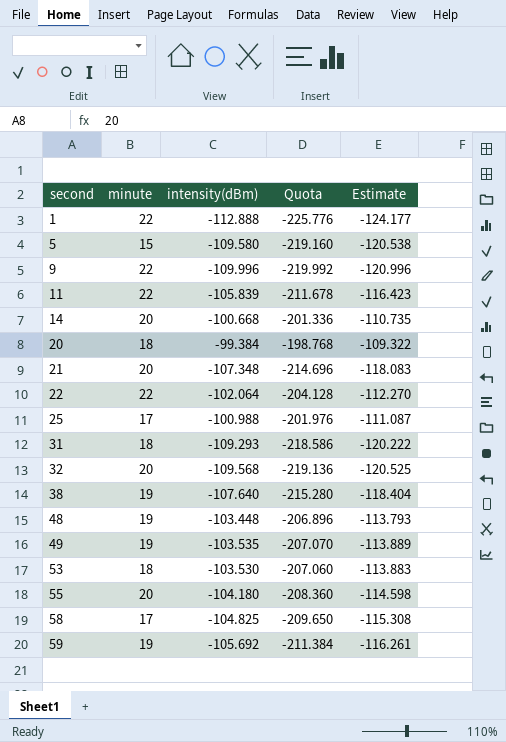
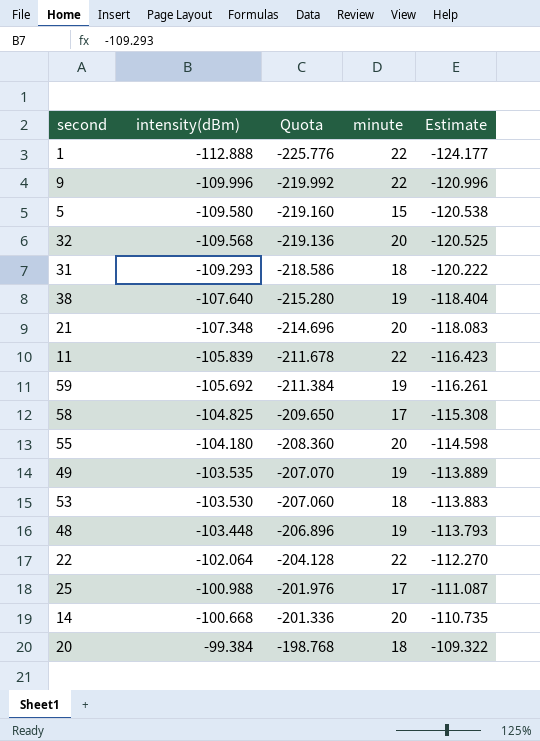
row order: second ascending -> intensity(dBm) ascending
column minute | position: 2 -> 4

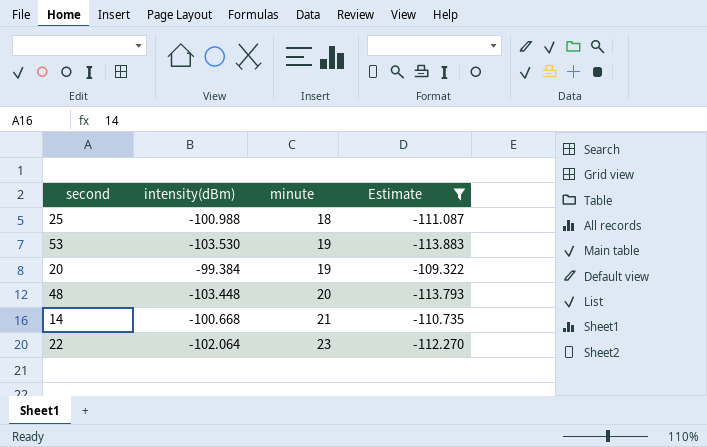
filter: none -> Estimate >= -113.883
row order: intensity(dBm) ascending -> minute ascending
column Quota | formula: [intensity(dBm)] * 2 -> none
25 | minute: 17 -> 18
53 | minute: 18 -> 19
20 | minute: 18 -> 19
48 | minute: 19 -> 20
14 | minute: 20 -> 21
22 | minute: 22 -> 23

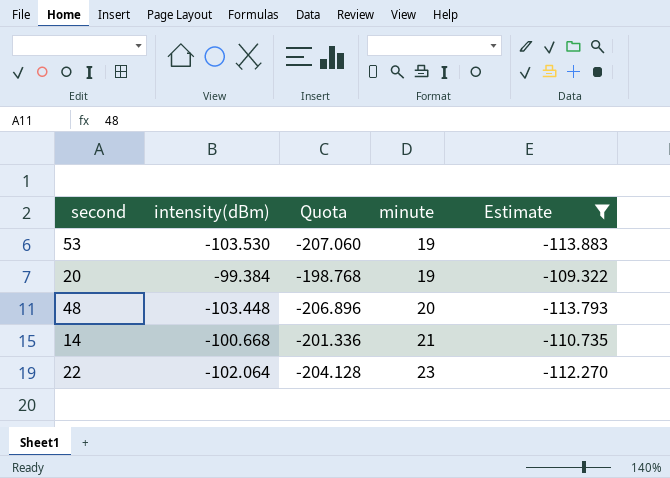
column Quota | formula: none -> [intensity(dBm)] * 2
row 25: -100.988 | 18 | -111.087 -> none

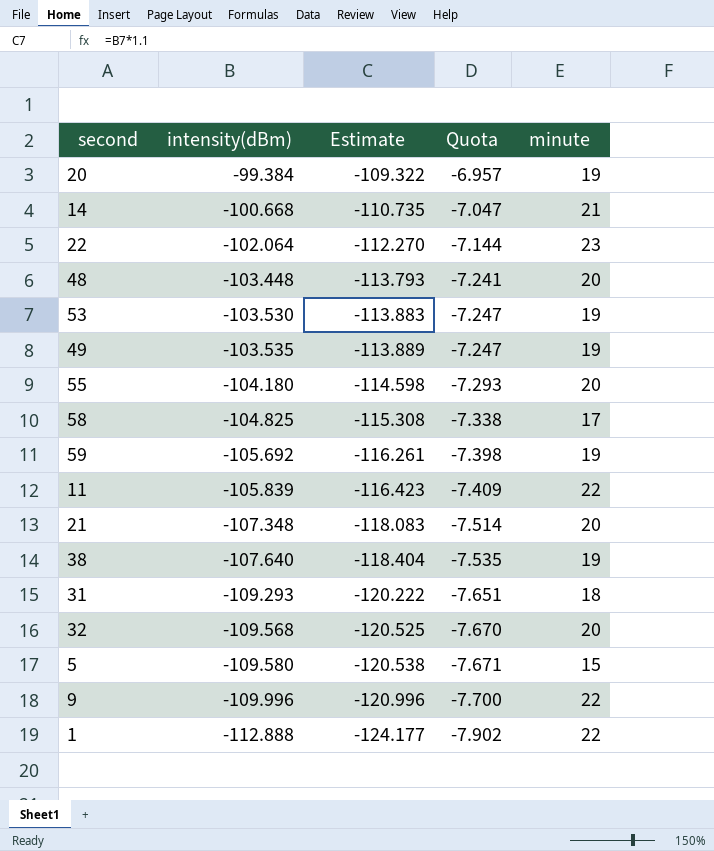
filter: Estimate >= -113.883 -> none
row order: minute ascending -> intensity(dBm) descending
column Estimate | position: 5 -> 3
column Quota | formula: [intensity(dBm)] * 2 -> [intensity(dBm)] * 0.07

